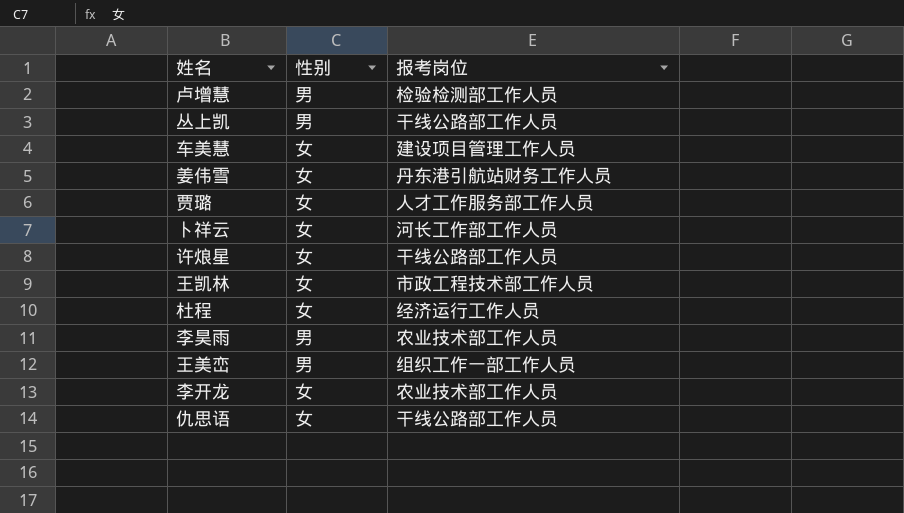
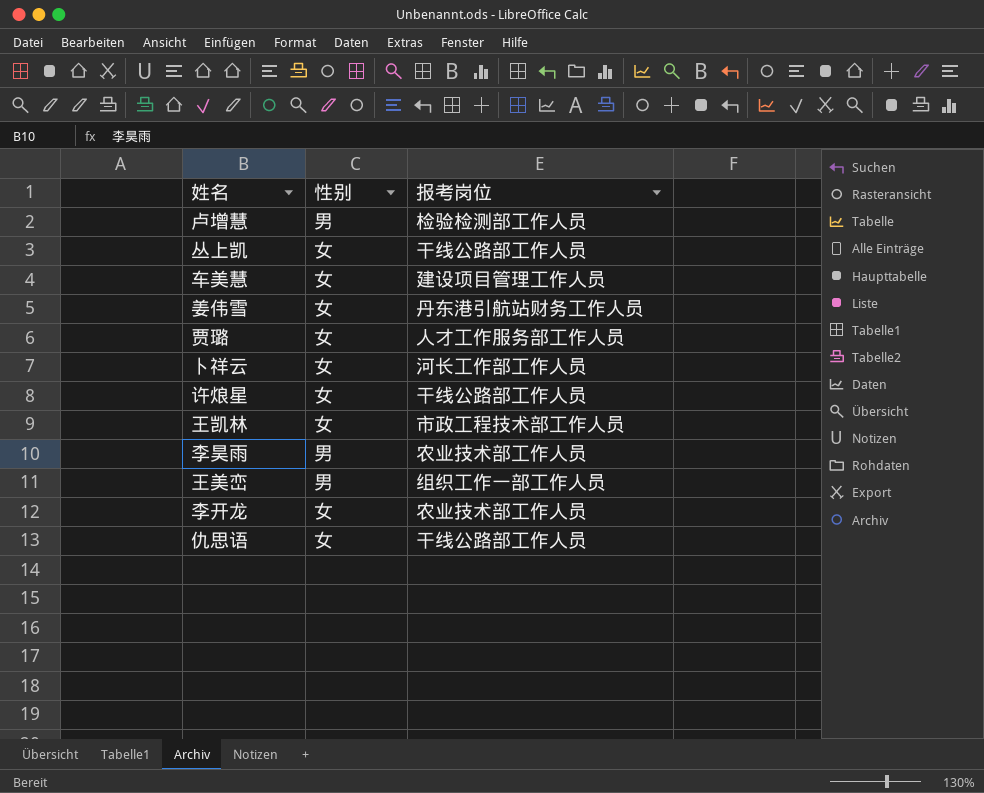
row 杜程: 女 | 经济运行工作人员 -> none
丛上凯 | 性别: 男 -> 女

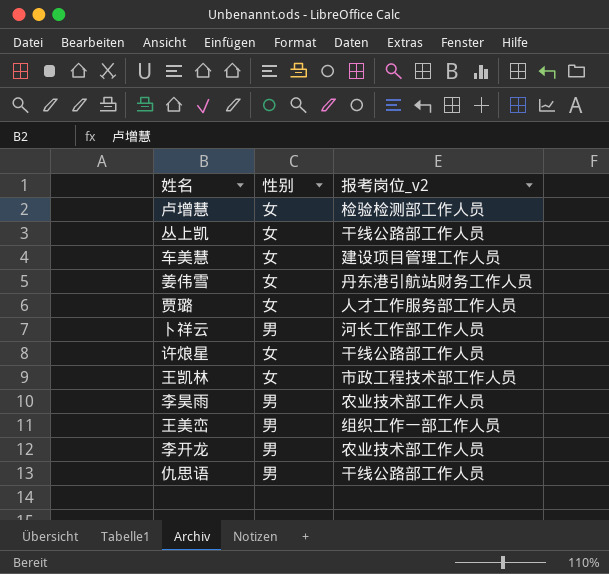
column name: 报考岗位 -> 报考岗位_v2
卢增慧 | 性别: 男 -> 女
卜祥云 | 性别: 女 -> 男
李开龙 | 性别: 女 -> 男
仇思语 | 性别: 女 -> 男

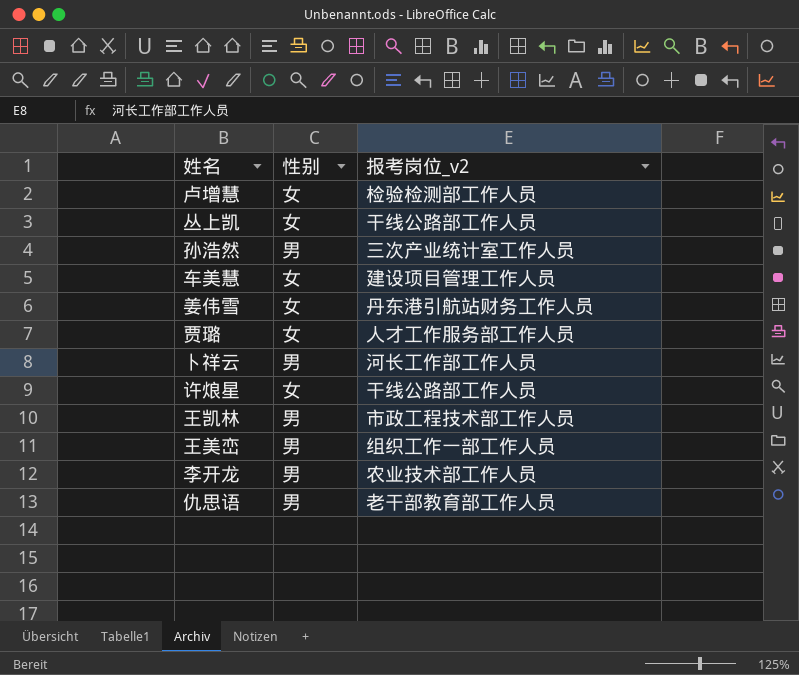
row 李昊雨: 男 | 农业技术部工作人员 -> none
row 孙浩然: none -> 男 | 三次产业统计室工作人员
王凯林 | 性别: 女 -> 男
仇思语 | 报考岗位_v2: 干线公路部工作人员 -> 老干部教育部工作人员

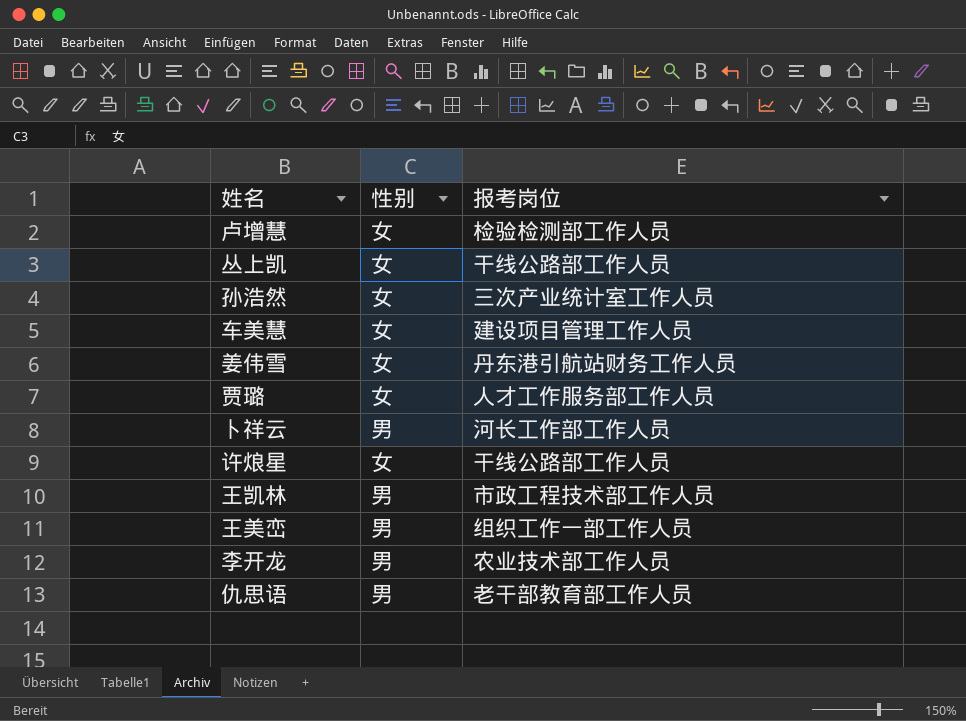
column name: 报考岗位_v2 -> 报考岗位
孙浩然 | 性别: 男 -> 女

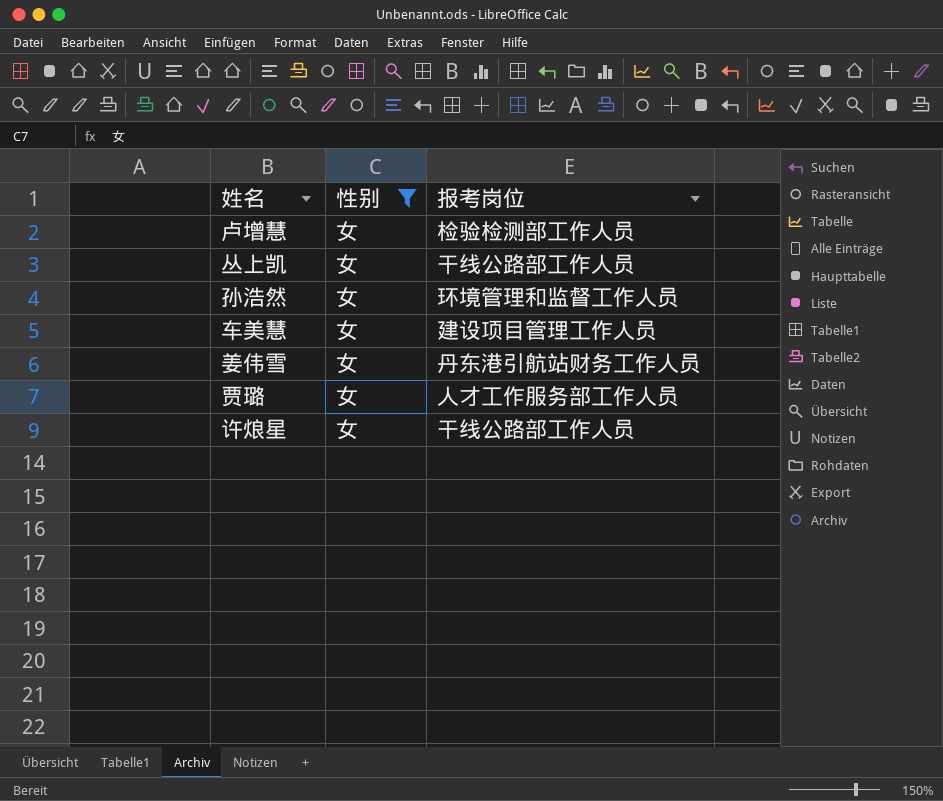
filter: none -> 性别 = 女
孙浩然 | 报考岗位: 三次产业统计室工作人员 -> 环境管理和监督工作人员

